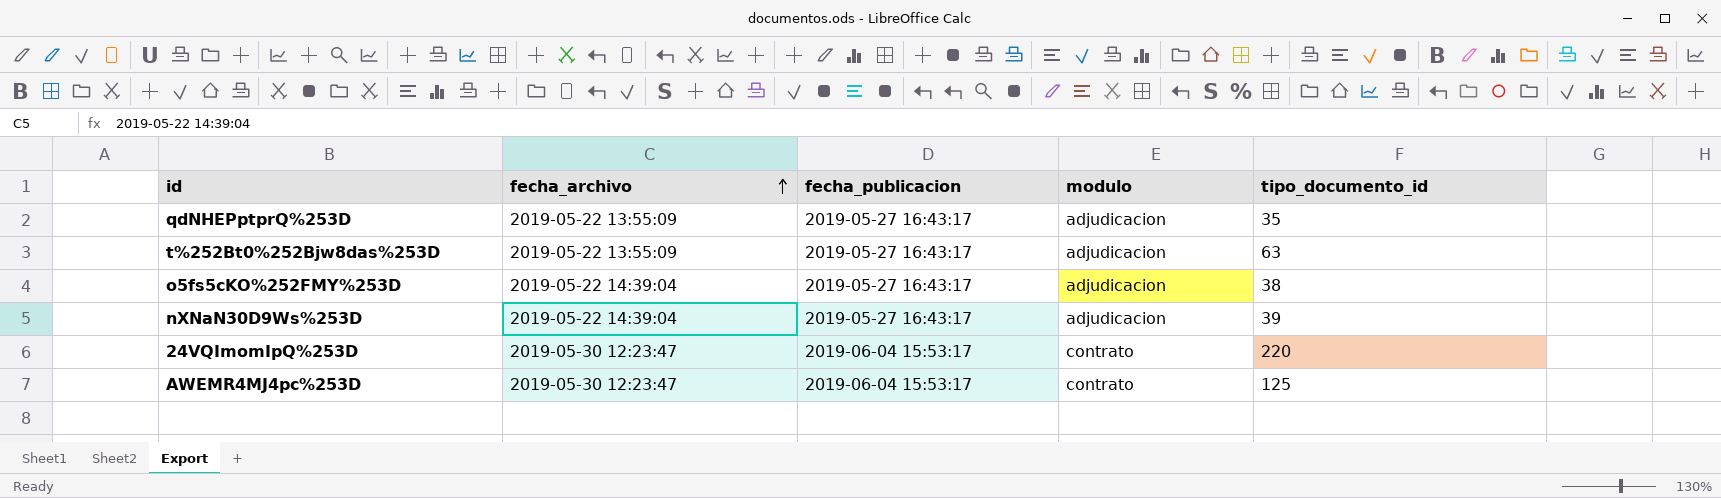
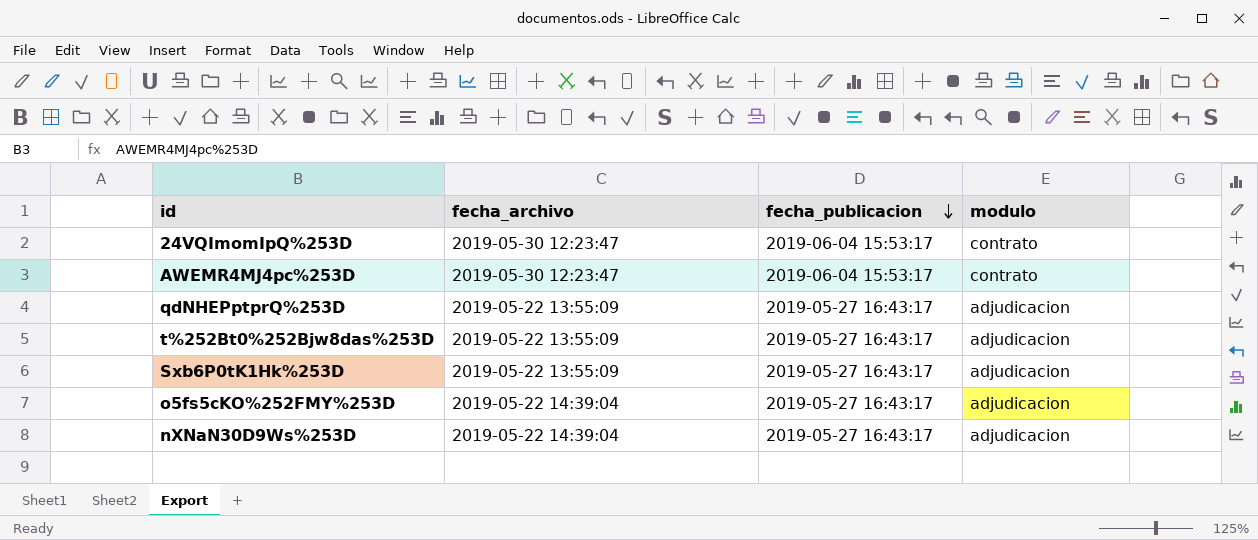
row order: fecha_archivo ascending -> fecha_publicacion descending
column tipo_documento_id | position: 5 -> none
row Sxb6P0tK1Hk%253D: none -> 2019-05-22 13:55:09 | 2019-05-27 16:43:17 | adjudicacion

